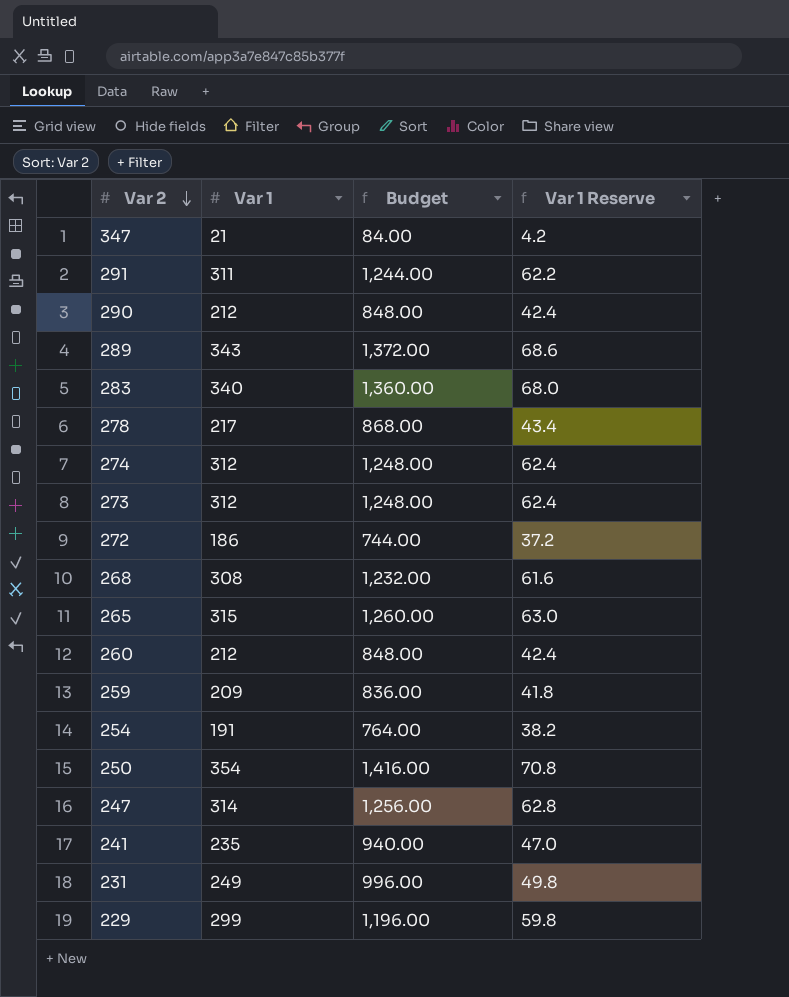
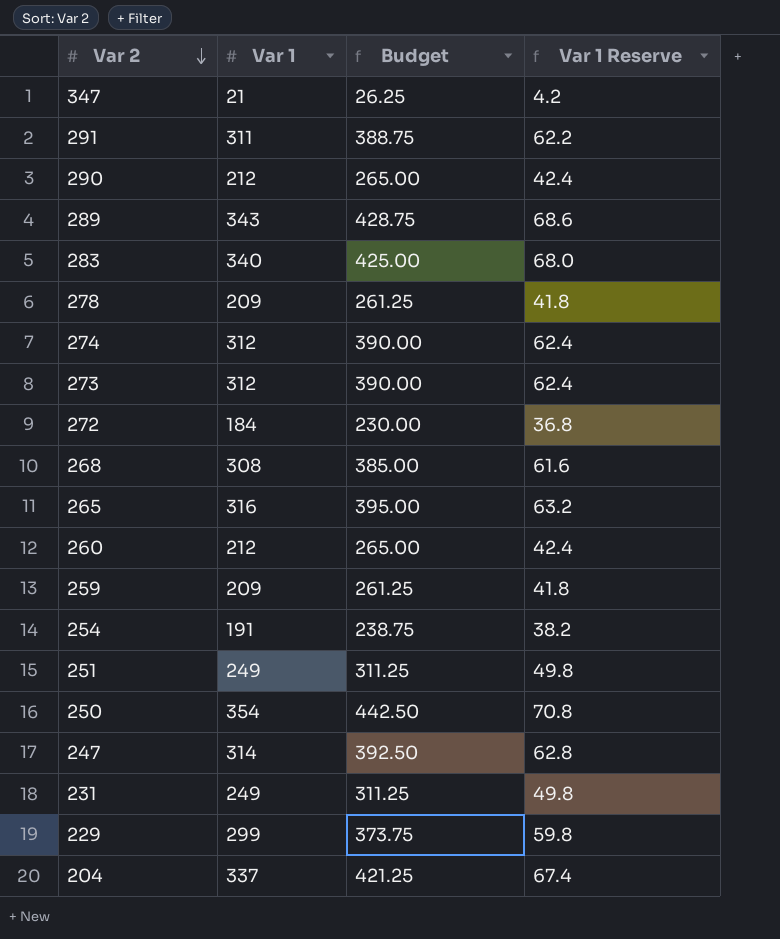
column Budget | formula: [Var 1] * 4 -> [Var 1] * 1.25
row 241: 235 | 940.00 | 47.0 -> none
278 | Var 1: 217 -> 209
278 | Var 1 Reserve: 43.4 -> 41.8
272 | Var 1: 186 -> 184
272 | Var 1 Reserve: 37.2 -> 36.8
265 | Var 1: 315 -> 316
265 | Var 1 Reserve: 63.0 -> 63.2
row 251: none -> 249 | 311.25 | 49.8
row 204: none -> 337 | 421.25 | 67.4

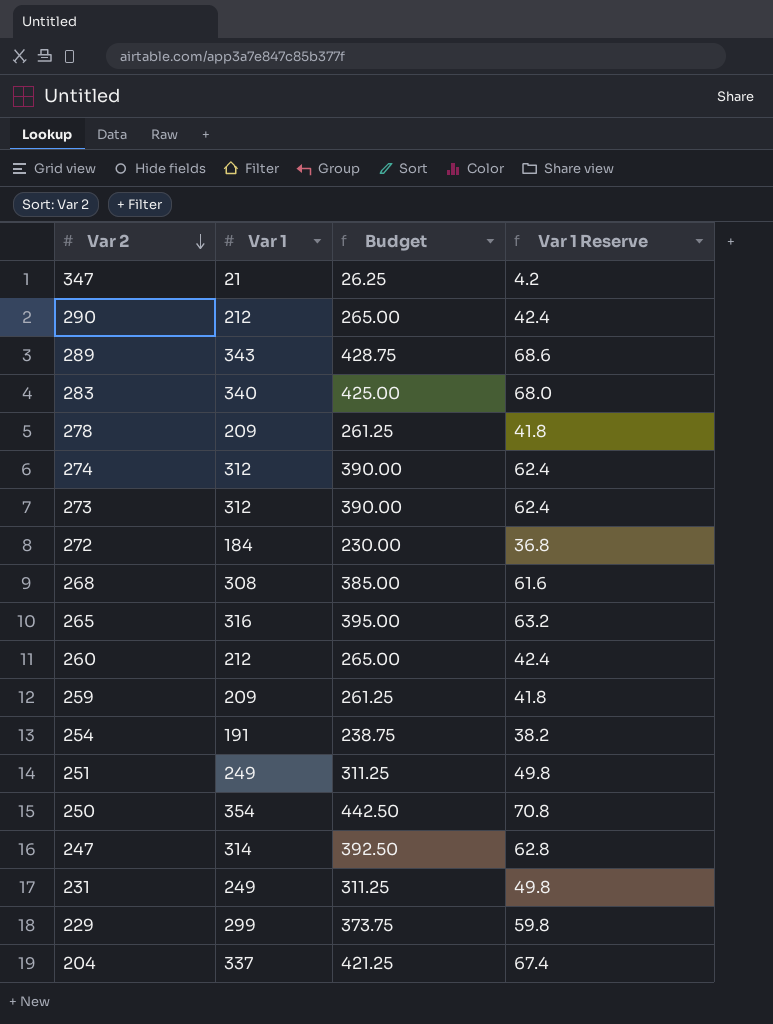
row 291: 311 | 388.75 | 62.2 -> none

